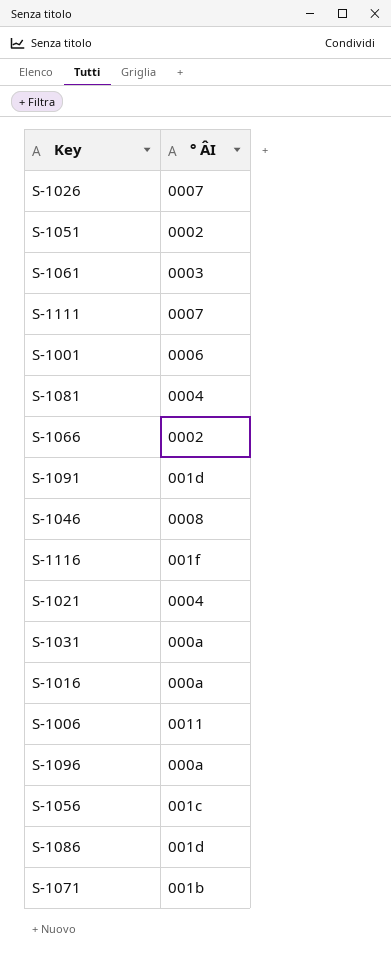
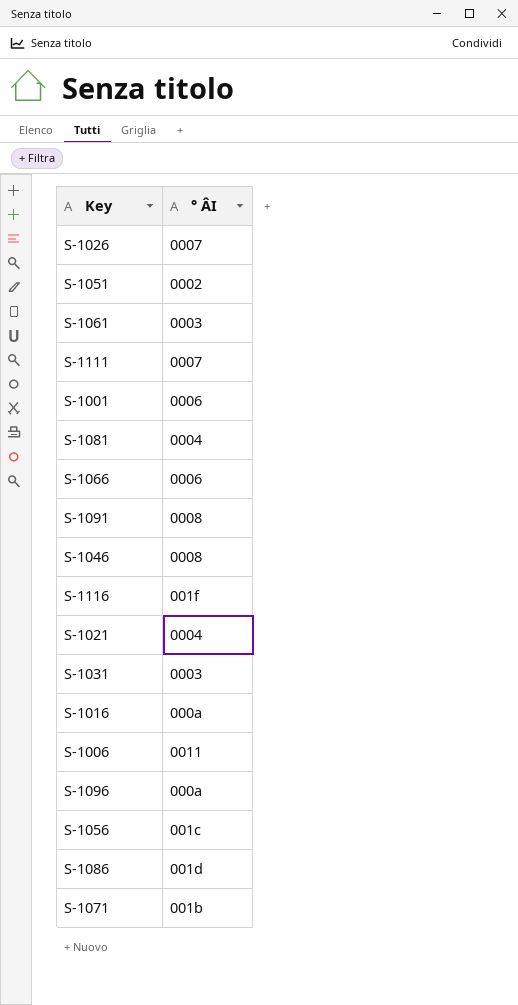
S-1066 | ° ÂI: 0002 -> 0006
S-1091 | ° ÂI: 001d -> 0008
S-1031 | ° ÂI: 000a -> 0003

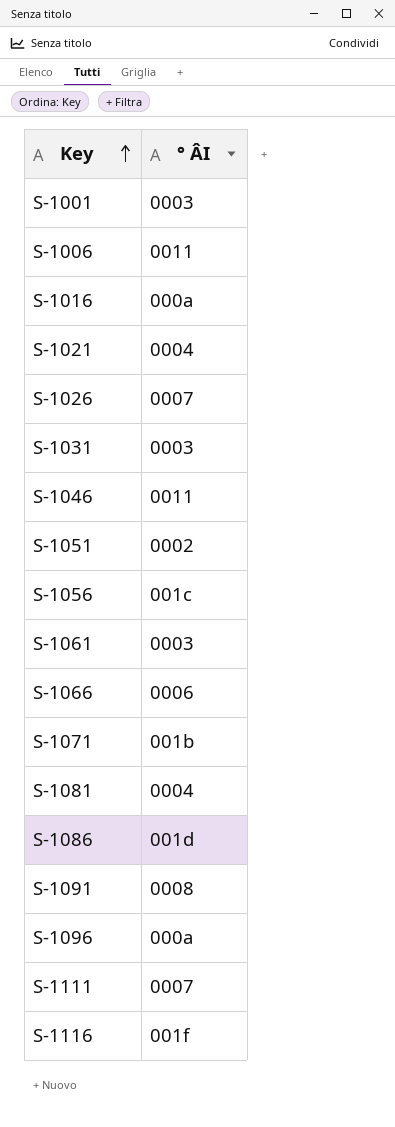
row order: none -> Key ascending
S-1001 | ° ÂI: 0006 -> 0003
S-1046 | ° ÂI: 0008 -> 0011

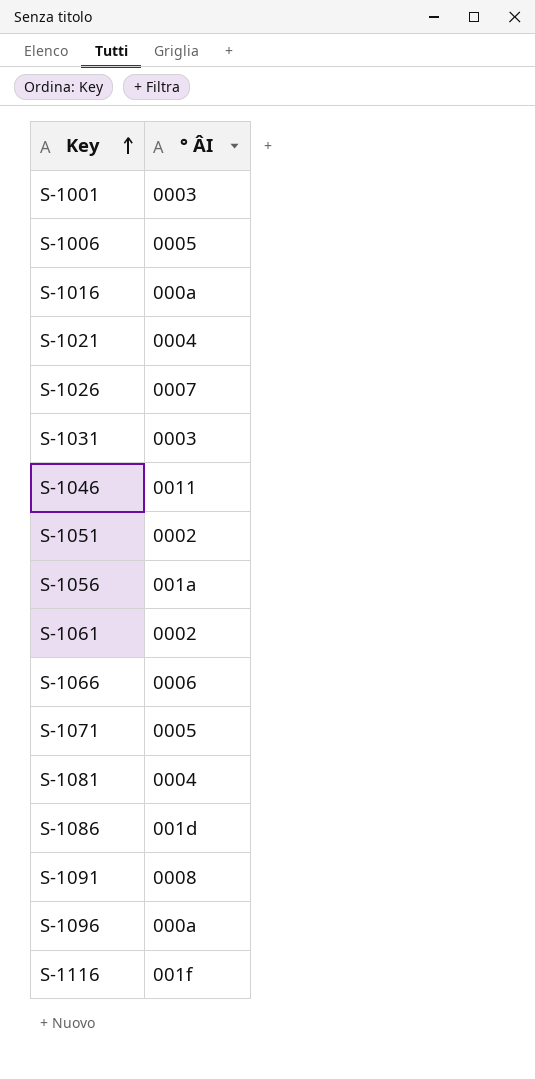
row S-1111: 0007 -> none
S-1006 | ° ÂI: 0011 -> 0005
S-1056 | ° ÂI: 001c -> 001a
S-1061 | ° ÂI: 0003 -> 0002
S-1071 | ° ÂI: 001b -> 0005

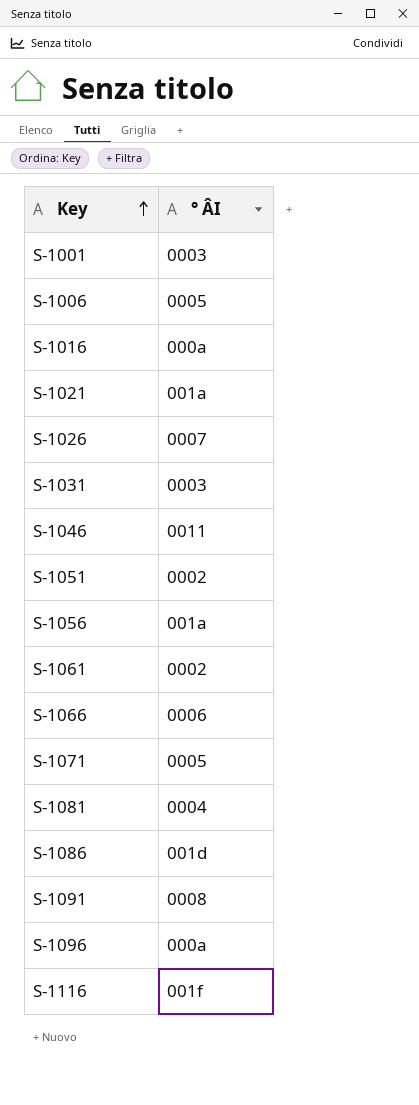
S-1021 | ° ÂI: 0004 -> 001a

